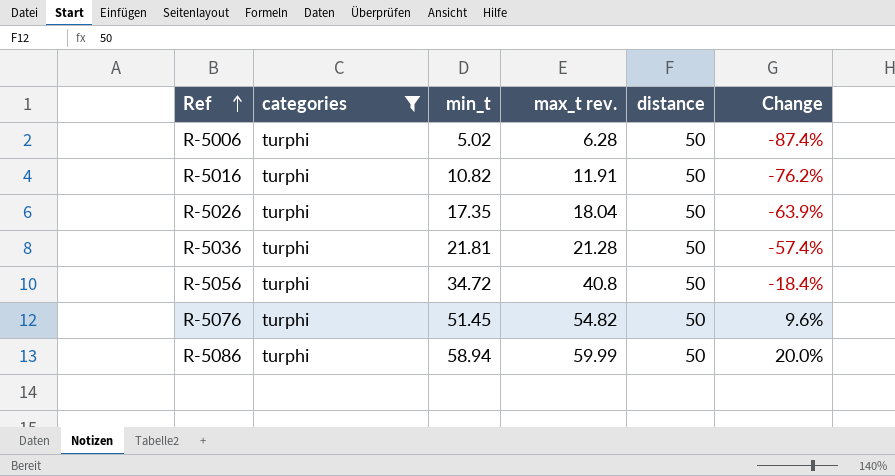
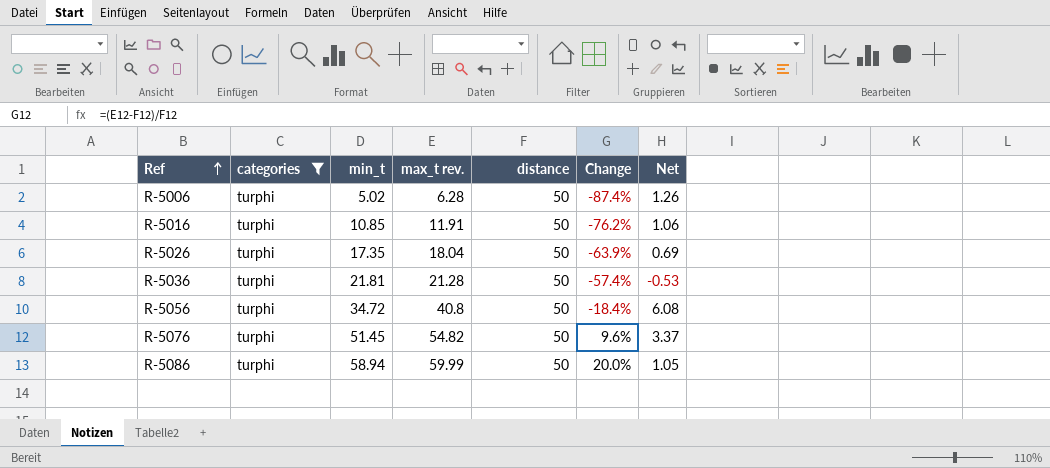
column Net | formula: none -> [max_t rev.] - [min_t]
R-5016 | min_t: 10.82 -> 10.85

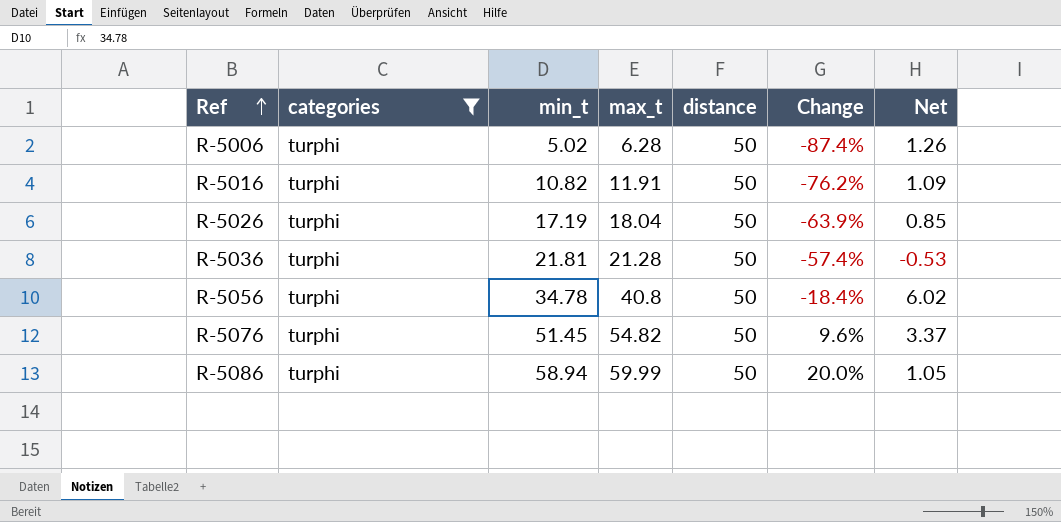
column name: max_t rev. -> max_t
R-5016 | min_t: 10.85 -> 10.82
R-5016 | Net: 1.06 -> 1.09
R-5026 | min_t: 17.35 -> 17.19
R-5026 | Net: 0.69 -> 0.85
R-5056 | min_t: 34.72 -> 34.78
R-5056 | Net: 6.08 -> 6.02

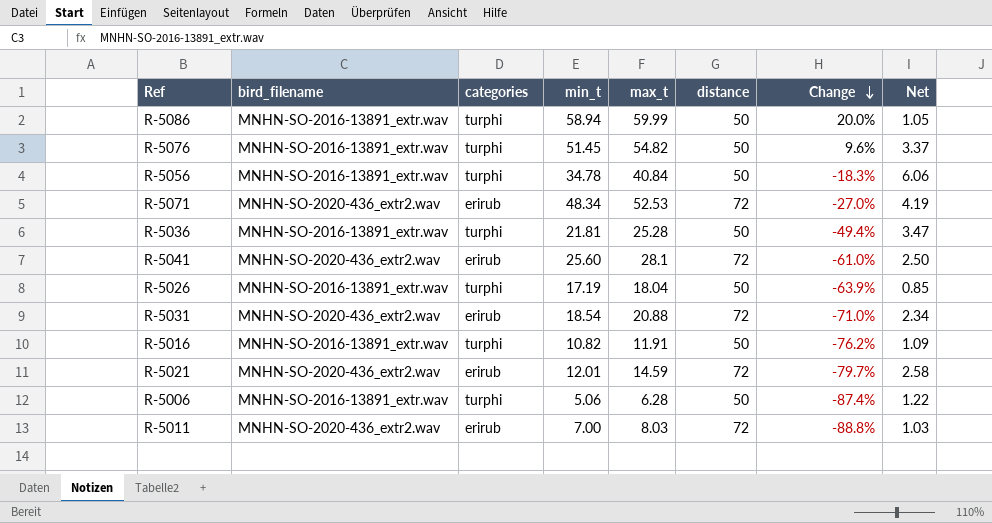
filter: categories = turphi -> none
row order: Ref ascending -> Change descending
column bird_filename | position: none -> 2
R-5056 | max_t: 40.8 -> 40.84
R-5056 | Change: -18.4% -> -18.3%
R-5056 | Net: 6.02 -> 6.06
R-5036 | max_t: 21.28 -> 25.28
R-5036 | Change: -57.4% -> -49.4%
R-5036 | Net: -0.53 -> 3.47
R-5006 | min_t: 5.02 -> 5.06
R-5006 | Net: 1.26 -> 1.22

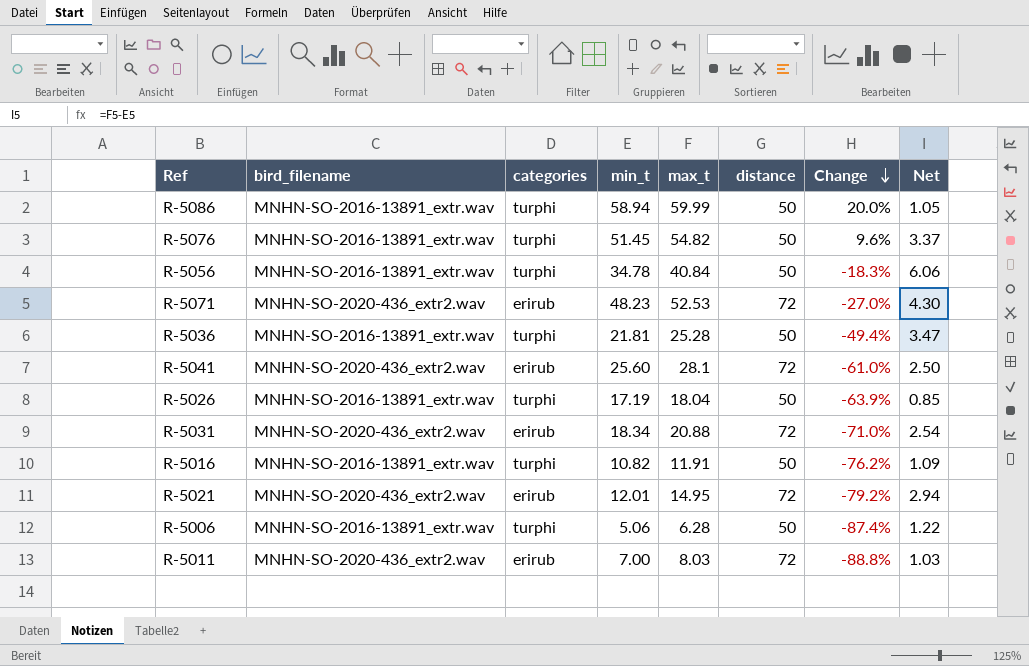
R-5071 | min_t: 48.34 -> 48.23
R-5071 | Net: 4.19 -> 4.30
R-5031 | min_t: 18.54 -> 18.34
R-5031 | Net: 2.34 -> 2.54
R-5021 | max_t: 14.59 -> 14.95
R-5021 | Change: -79.7% -> -79.2%
R-5021 | Net: 2.58 -> 2.94

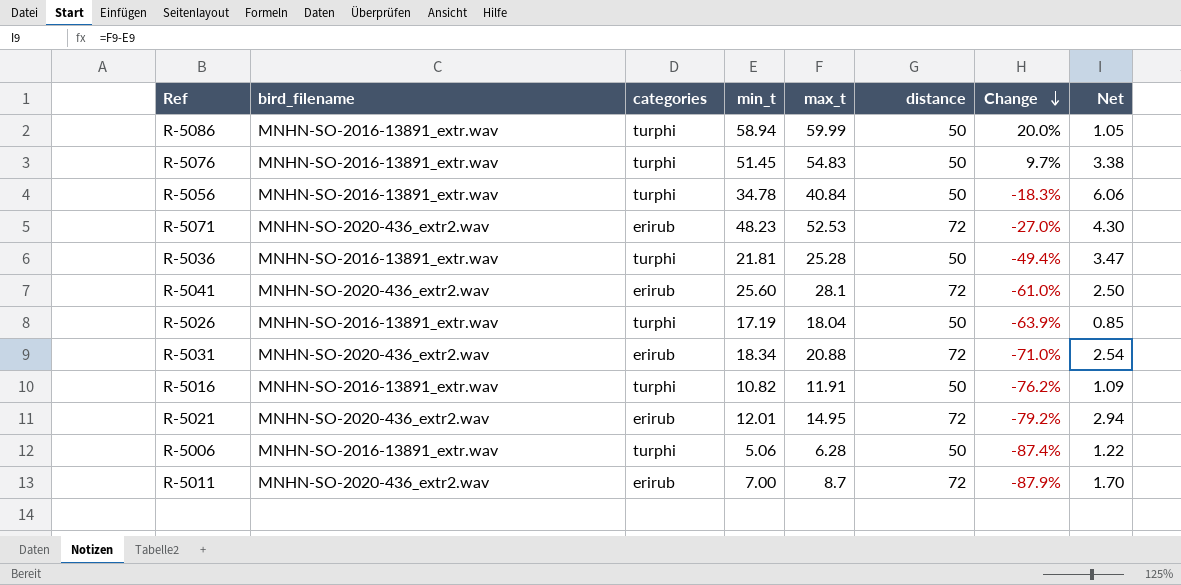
R-5076 | max_t: 54.82 -> 54.83
R-5076 | Change: 9.6% -> 9.7%
R-5076 | Net: 3.37 -> 3.38
R-5011 | max_t: 8.03 -> 8.7
R-5011 | Change: -88.8% -> -87.9%
R-5011 | Net: 1.03 -> 1.70

